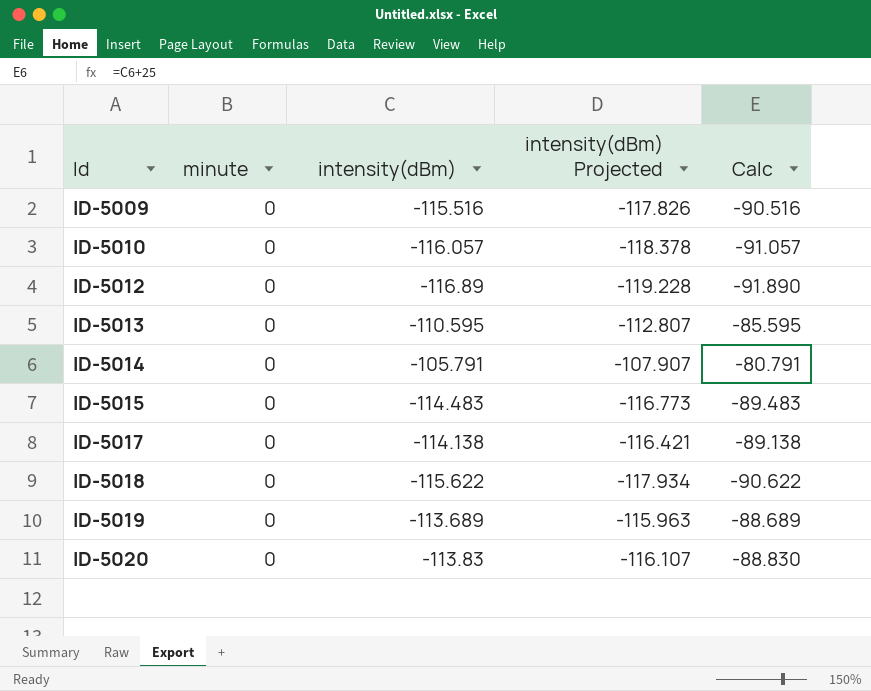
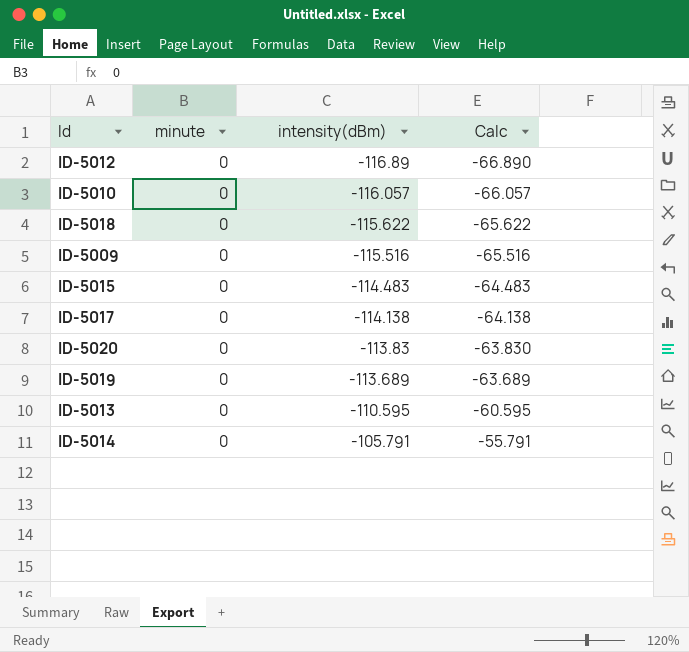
row order: Id ascending -> intensity(dBm) ascending
column intensity(dBm) Projected | formula: [intensity(dBm)] * 1.02 -> none
column Calc | formula: [intensity(dBm)] + 25 -> [intensity(dBm)] + 50

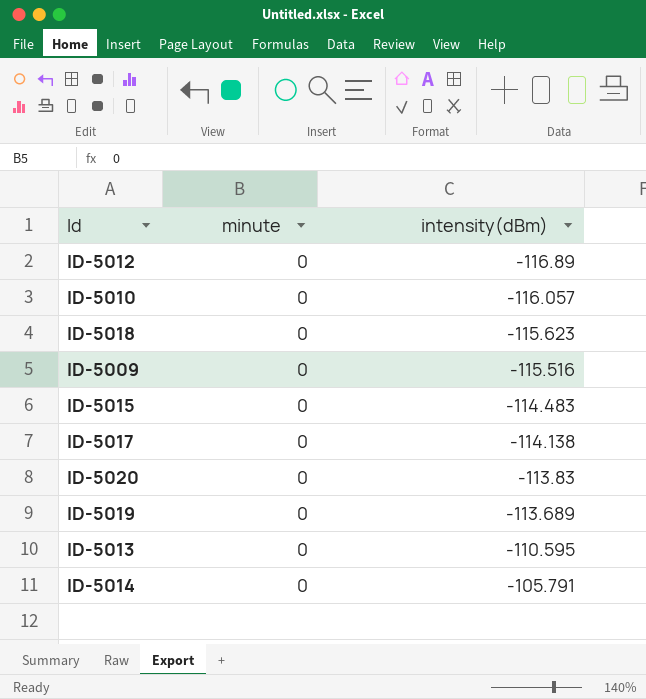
column Calc | formula: [intensity(dBm)] + 50 -> none
ID-5018 | intensity(dBm): -115.622 -> -115.623

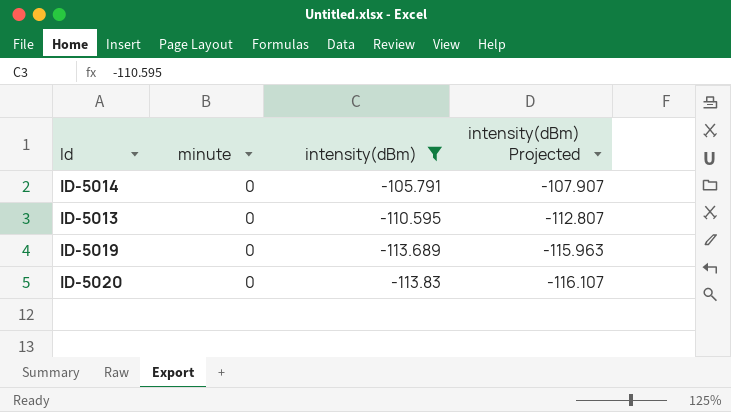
filter: none -> intensity(dBm) >= -113.83
row order: intensity(dBm) ascending -> intensity(dBm) descending
column intensity(dBm) Projected | formula: none -> [intensity(dBm)] * 1.02

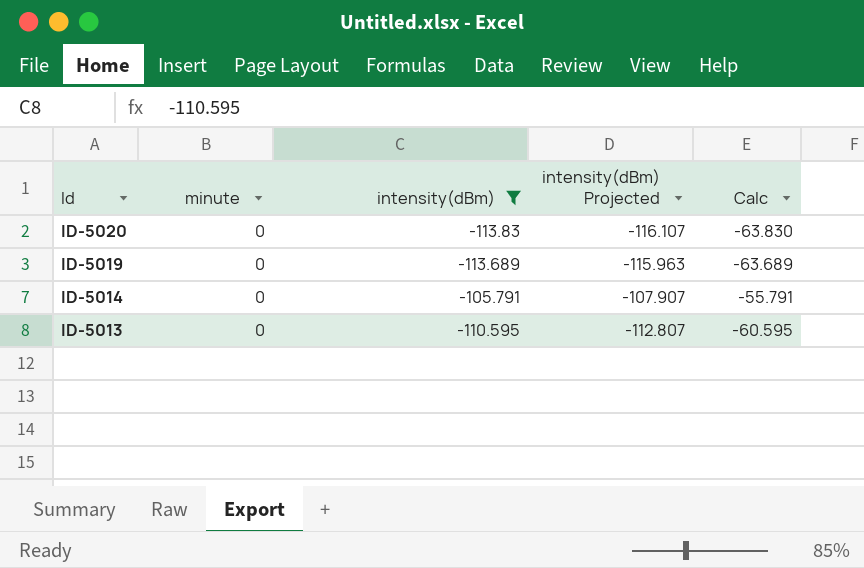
row order: intensity(dBm) descending -> Id descending
column Calc | formula: none -> [intensity(dBm)] + 50

